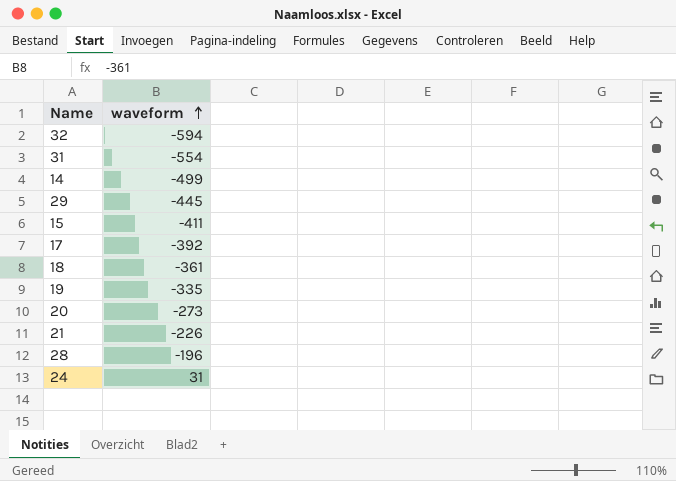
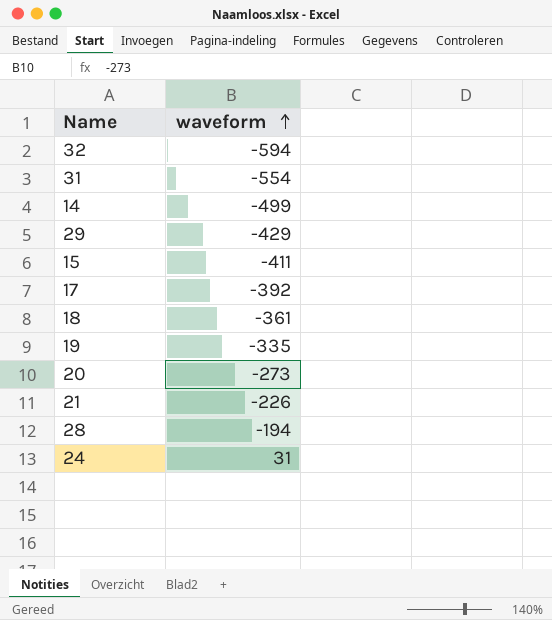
29 | waveform: -445 -> -429
28 | waveform: -196 -> -194

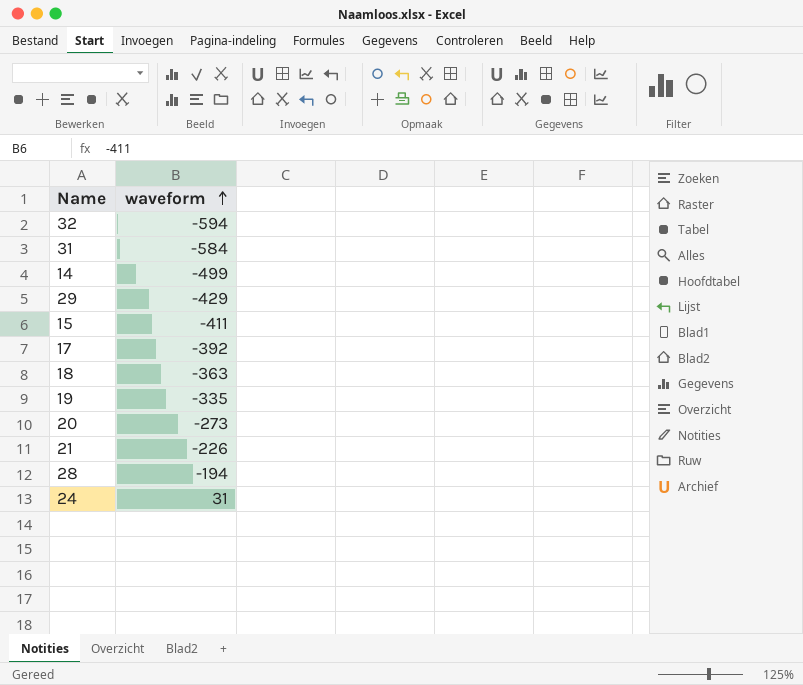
31 | waveform: -554 -> -584
18 | waveform: -361 -> -363

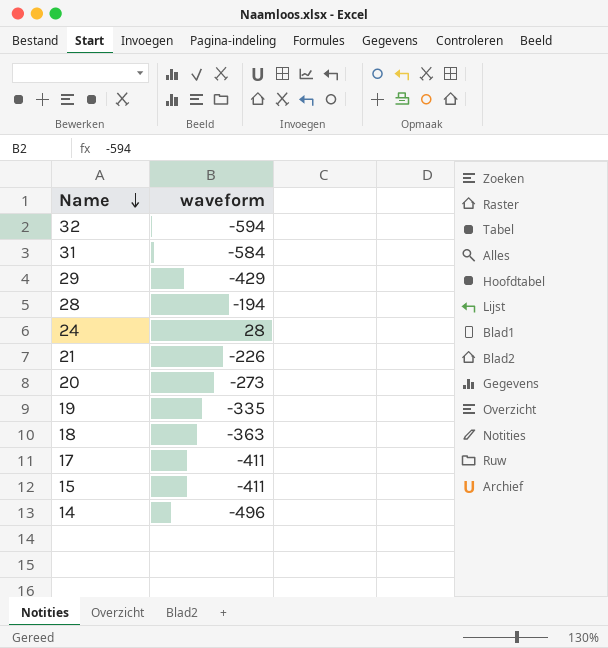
row order: waveform ascending -> Name descending
24 | waveform: 31 -> 28
17 | waveform: -392 -> -411
14 | waveform: -499 -> -496

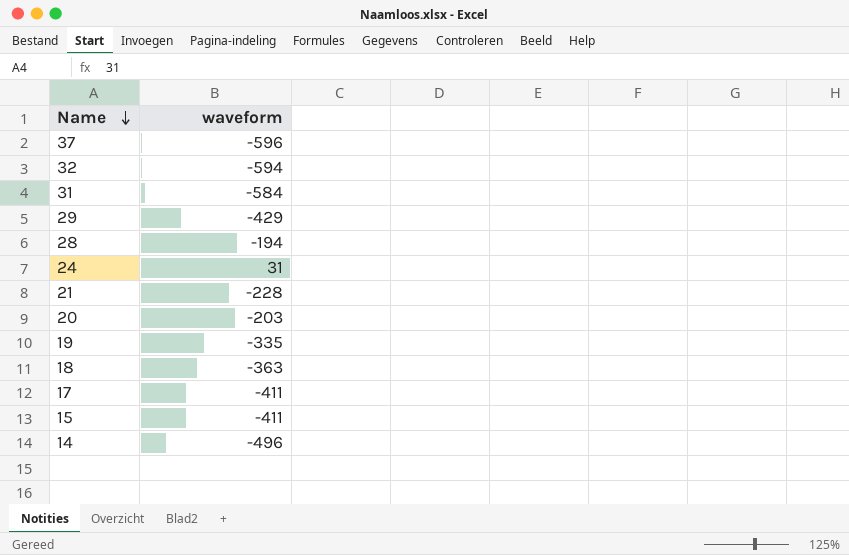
row 37: none -> -596
24 | waveform: 28 -> 31
21 | waveform: -226 -> -228
20 | waveform: -273 -> -203

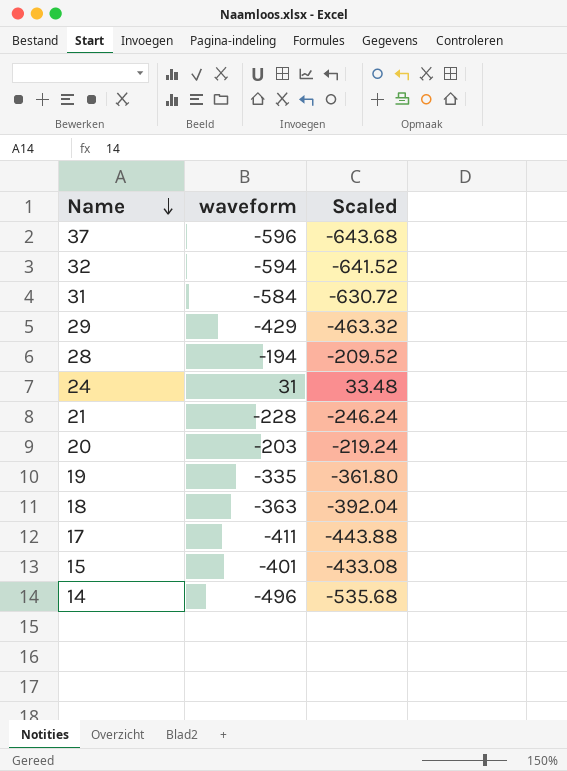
column Scaled | formula: none -> [waveform] * 1.08
15 | waveform: -411 -> -401

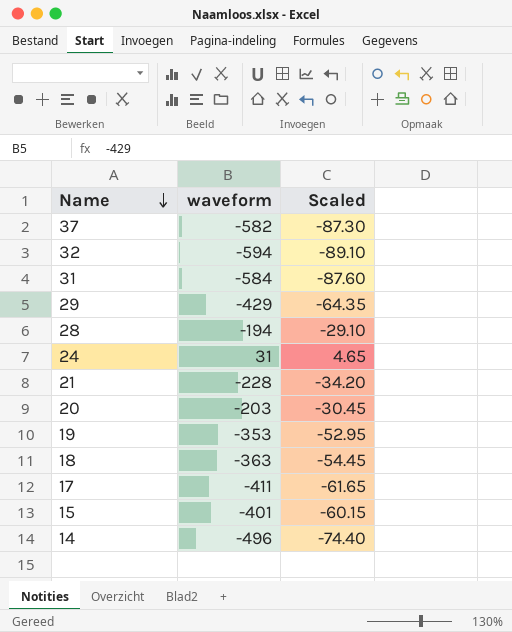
column Scaled | formula: [waveform] * 1.08 -> [waveform] * 0.15
37 | waveform: -596 -> -582
19 | waveform: -335 -> -353

